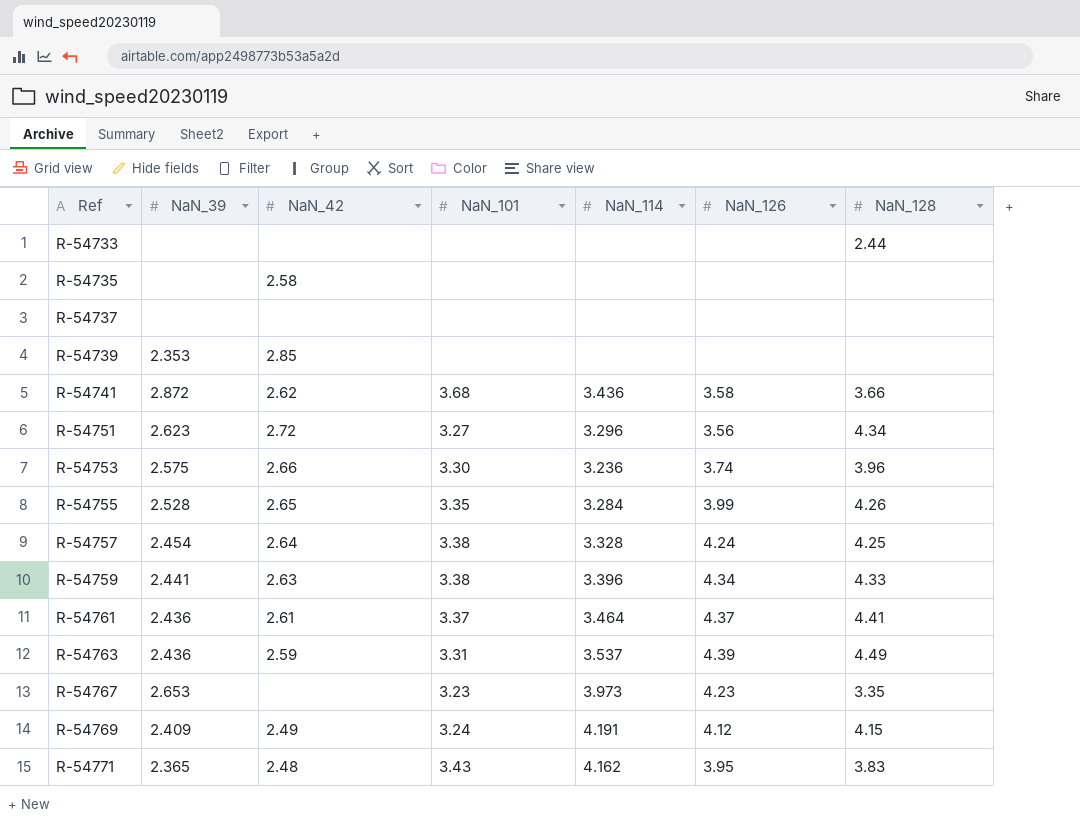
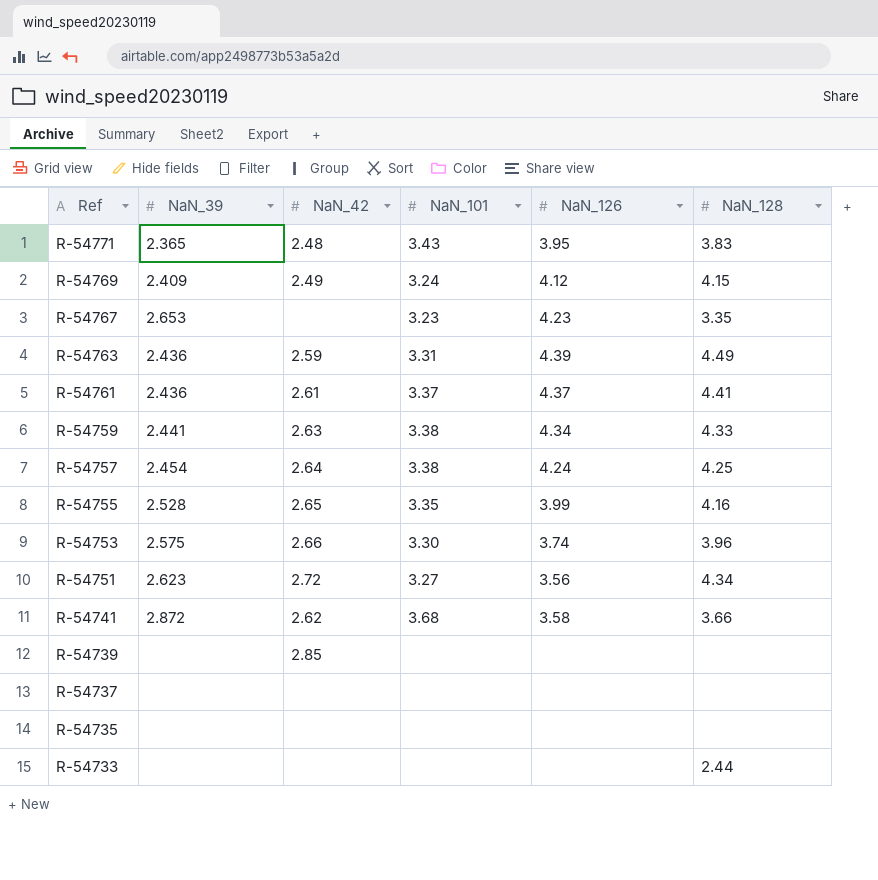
row order: Ref ascending -> Ref descending
column NaN_114 | position: 5 -> none
R-54755 | NaN_128: 4.26 -> 4.16
R-54739 | NaN_39: 2.353 -> none
R-54735 | NaN_42: 2.58 -> none

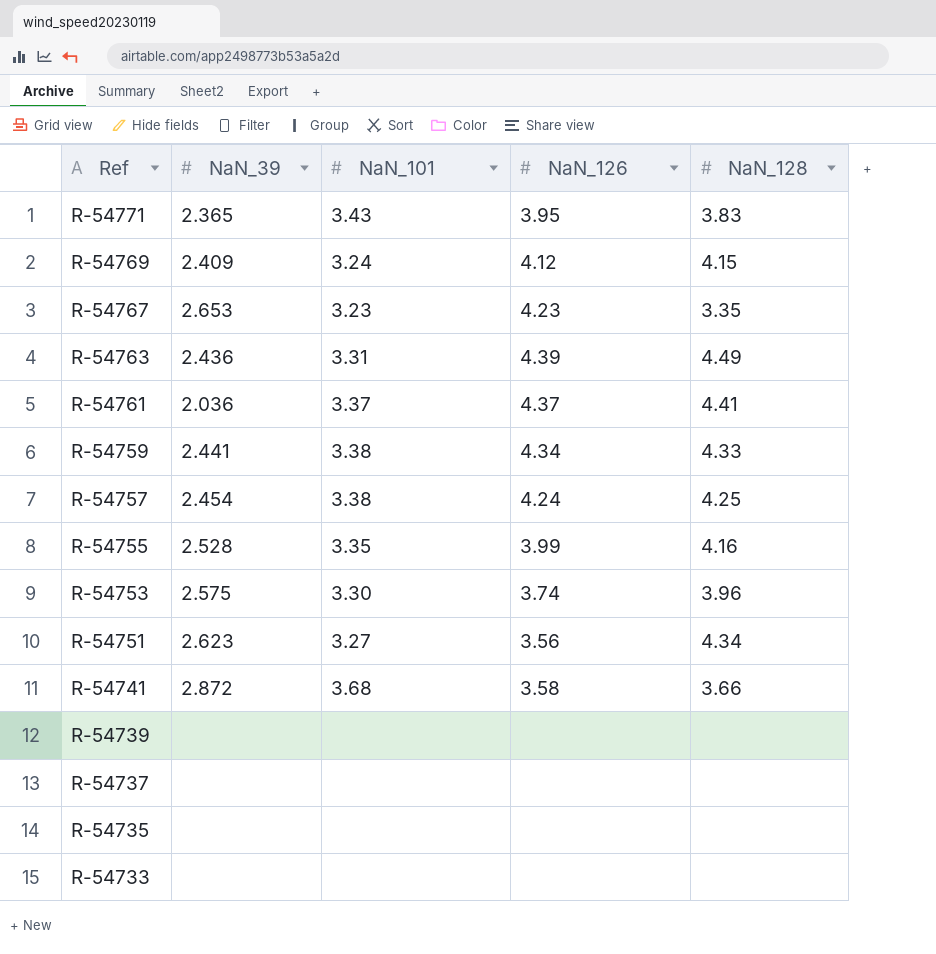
column NaN_42 | position: 3 -> none
R-54761 | NaN_39: 2.436 -> 2.036
R-54733 | NaN_128: 2.44 -> none

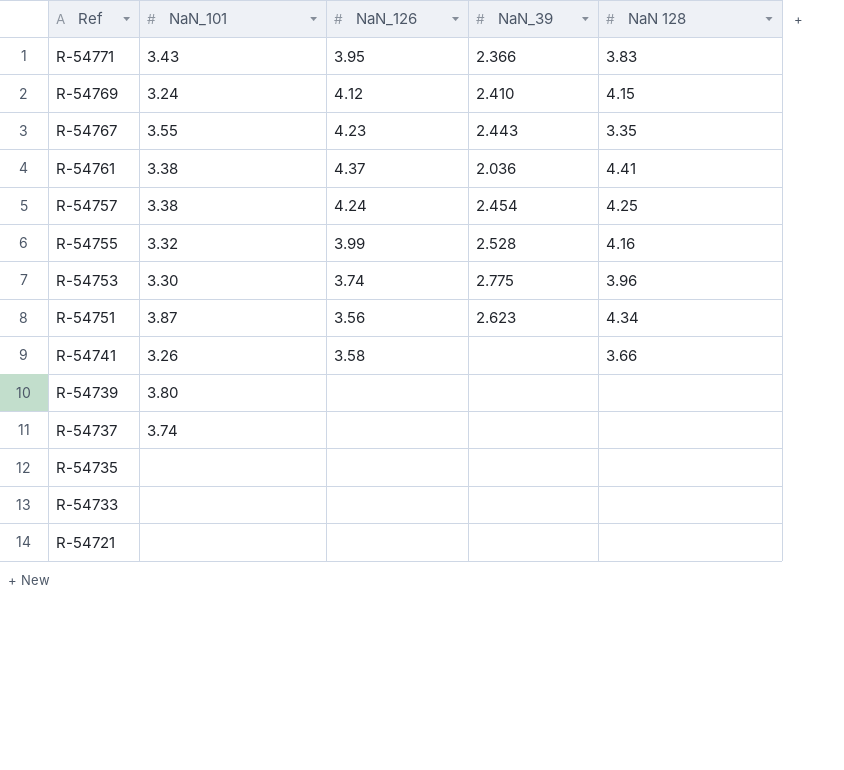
column NaN_39 | position: 2 -> 4
column name: NaN_128 -> NaN 128
row R-54763: 2.436 | 3.31 | 4.39 | 4.49 -> none
row R-54759: 2.441 | 3.38 | 4.34 | 4.33 -> none
R-54771 | NaN_39: 2.365 -> 2.366
R-54769 | NaN_39: 2.409 -> 2.410
R-54767 | NaN_101: 3.23 -> 3.55
R-54767 | NaN_39: 2.653 -> 2.443
R-54761 | NaN_101: 3.37 -> 3.38
R-54755 | NaN_101: 3.35 -> 3.32
R-54753 | NaN_39: 2.575 -> 2.775
R-54751 | NaN_101: 3.27 -> 3.87
R-54741 | NaN_101: 3.68 -> 3.26
R-54741 | NaN_39: 2.872 -> none
R-54739 | NaN_101: none -> 3.80
R-54737 | NaN_101: none -> 3.74
row R-54721: none -> none | none | none | none

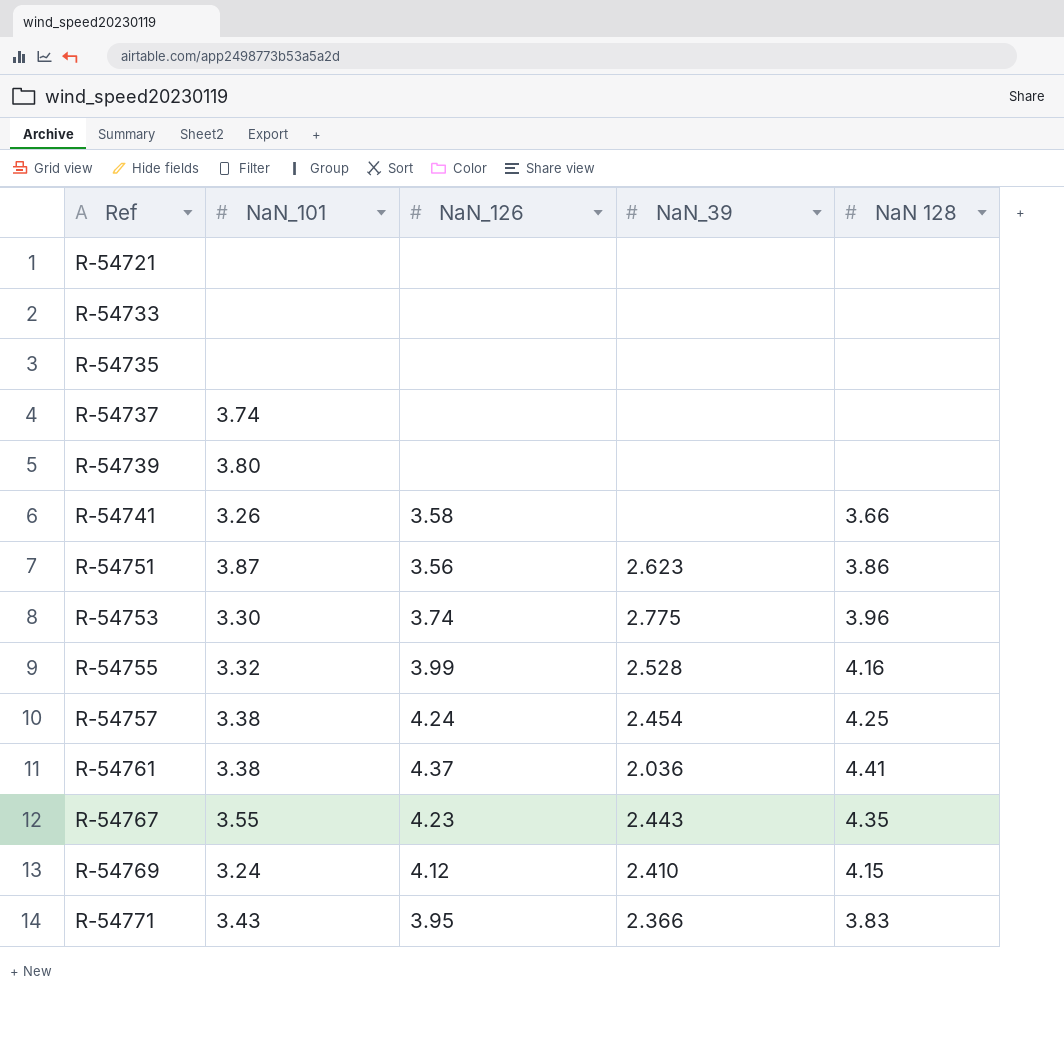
row order: Ref descending -> Ref ascending
R-54751 | NaN 128: 4.34 -> 3.86
R-54767 | NaN 128: 3.35 -> 4.35

